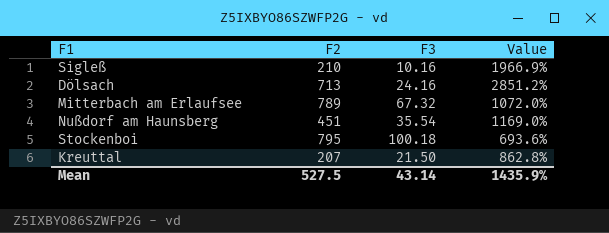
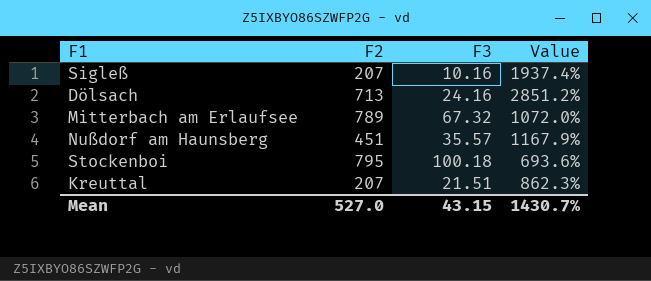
Sigleß | F2: 210 -> 207
Sigleß | Value: 1966.9% -> 1937.4%
Nußdorf am Haunsberg | F3: 35.54 -> 35.57
Nußdorf am Haunsberg | Value: 1169.0% -> 1167.9%
Kreuttal | F3: 21.50 -> 21.51
Kreuttal | Value: 862.8% -> 862.3%
Mean | F2: 527.5 -> 527.0
Mean | F3: 43.14 -> 43.15
Mean | Value: 1435.9% -> 1430.7%

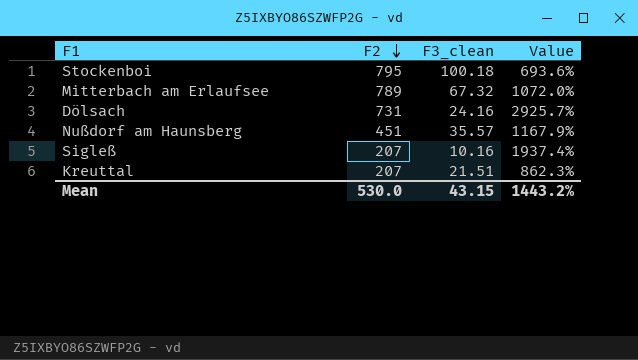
row order: none -> F2 descending
column name: F3 -> F3_clean
Dölsach | F2: 713 -> 731
Dölsach | Value: 2851.2% -> 2925.7%
Mean | F2: 527.0 -> 530.0
Mean | Value: 1430.7% -> 1443.2%

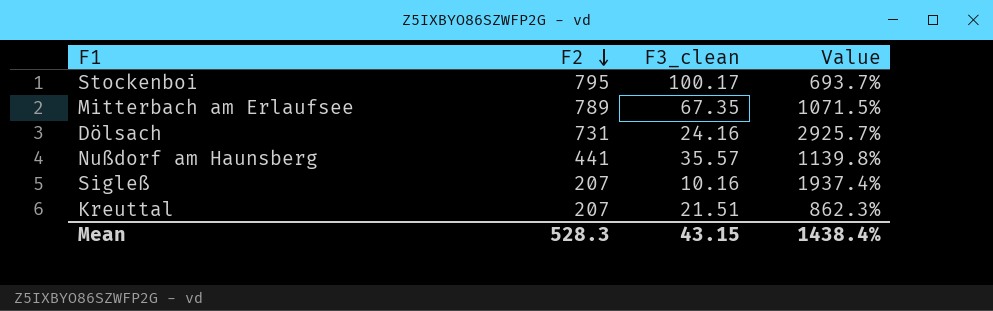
Stockenboi | F3_clean: 100.18 -> 100.17
Stockenboi | Value: 693.6% -> 693.7%
Mitterbach am Erlaufsee | F3_clean: 67.32 -> 67.35
Mitterbach am Erlaufsee | Value: 1072.0% -> 1071.5%
Nußdorf am Haunsberg | F2: 451 -> 441
Nußdorf am Haunsberg | Value: 1167.9% -> 1139.8%
Mean | F2: 530.0 -> 528.3
Mean | Value: 1443.2% -> 1438.4%

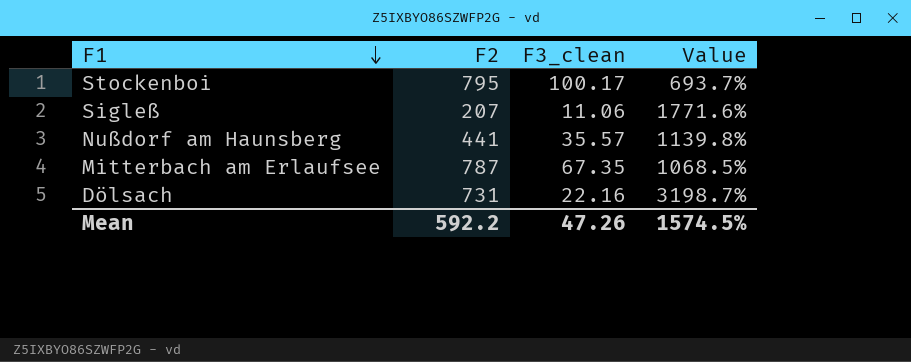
row order: F2 descending -> F1 descending
row Kreuttal: 207 | 21.51 | 862.3% -> none
Sigleß | F3_clean: 10.16 -> 11.06
Sigleß | Value: 1937.4% -> 1771.6%
Mitterbach am Erlaufsee | F2: 789 -> 787
Mitterbach am Erlaufsee | Value: 1071.5% -> 1068.5%
Dölsach | F3_clean: 24.16 -> 22.16
Dölsach | Value: 2925.7% -> 3198.7%
Mean | F2: 528.3 -> 592.2
Mean | F3_clean: 43.15 -> 47.26
Mean | Value: 1438.4% -> 1574.5%

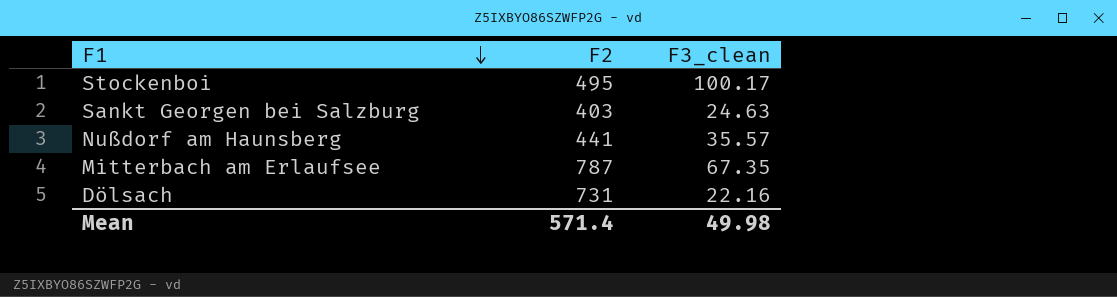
column Value | formula: ([F2] - [F3_clean]) / [F3_clean] -> none
row Sigleß: 207 | 11.06 | 1771.6% -> none
Stockenboi | F2: 795 -> 495
row Sankt Georgen bei Salzburg: none -> 403 | 24.63
Mean | F2: 592.2 -> 571.4
Mean | F3_clean: 47.26 -> 49.98

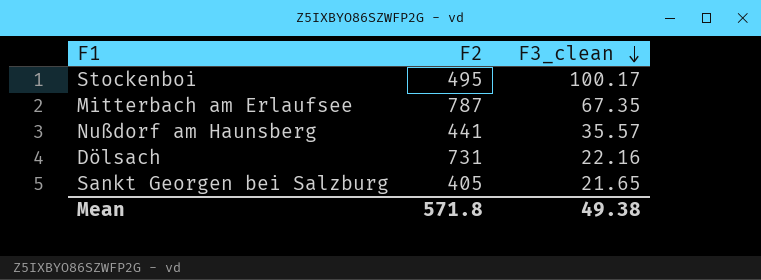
row order: F1 descending -> F3_clean descending
Sankt Georgen bei Salzburg | F2: 403 -> 405
Sankt Georgen bei Salzburg | F3_clean: 24.63 -> 21.65
Mean | F2: 571.4 -> 571.8
Mean | F3_clean: 49.98 -> 49.38

